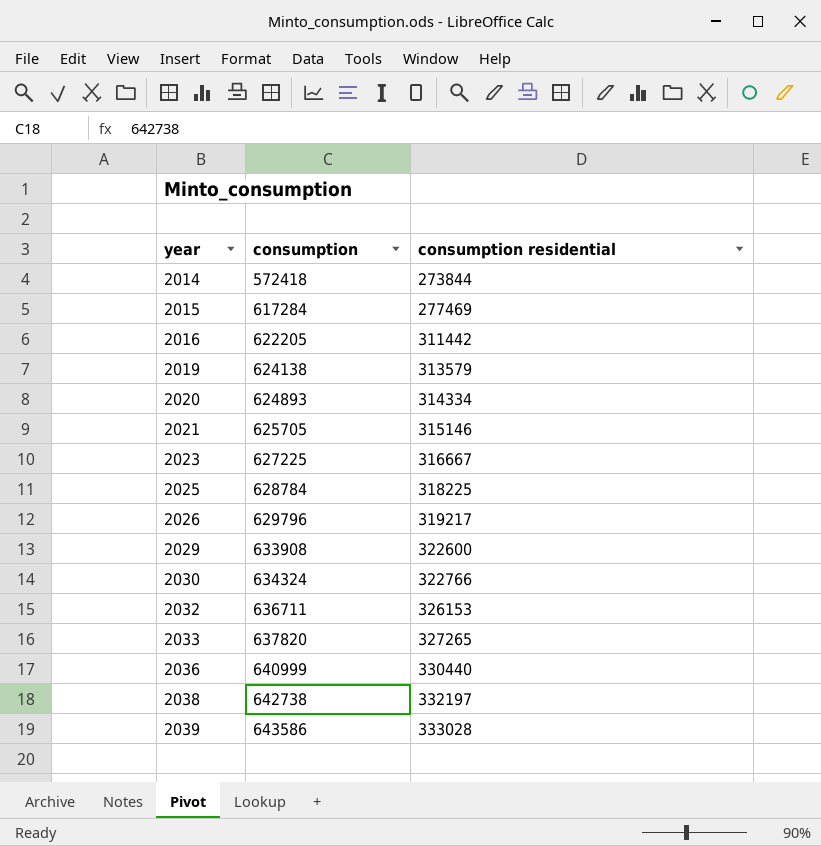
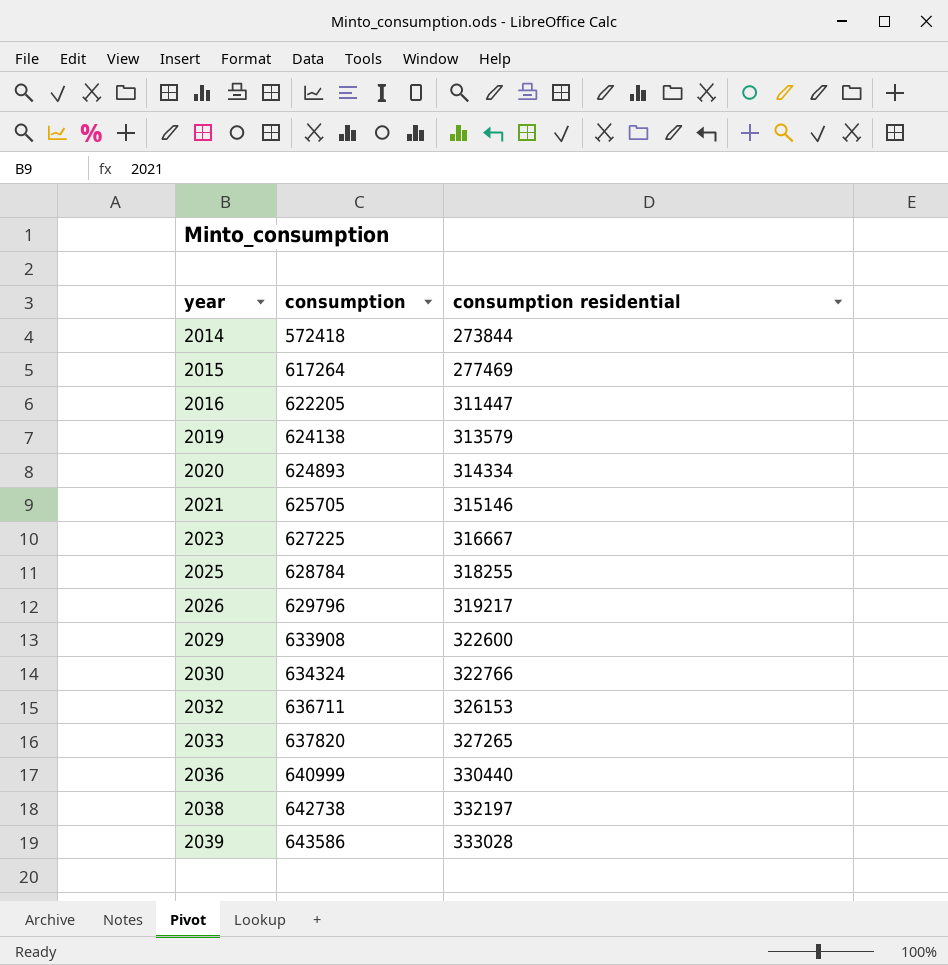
2015 | consumption: 617284 -> 617264
2016 | consumption residential: 311442 -> 311447
2025 | consumption residential: 318225 -> 318255

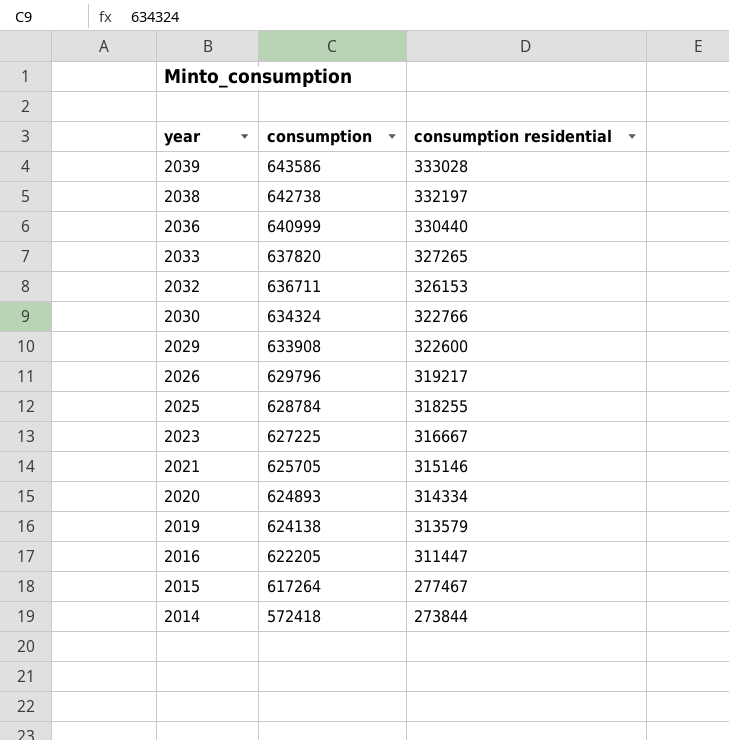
row order: year ascending -> year descending
2015 | consumption residential: 277469 -> 277467

